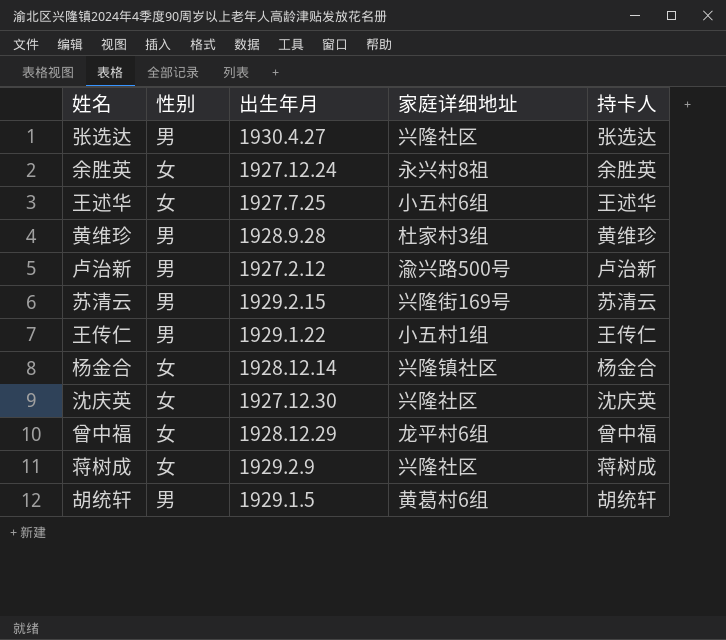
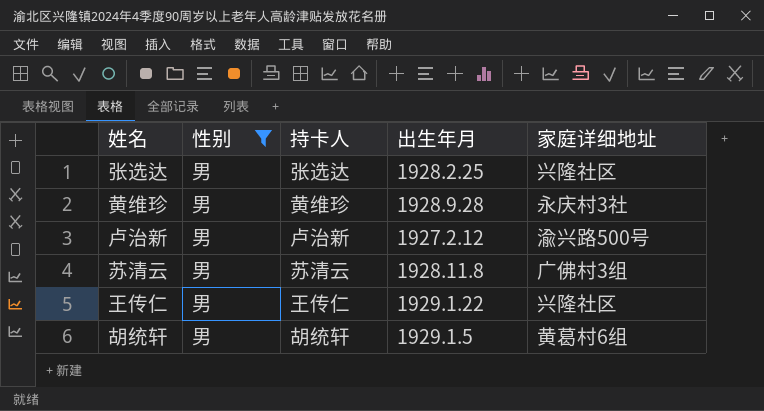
filter: none -> 性别 = 男
column 持卡人 | position: 5 -> 3
张选达 | 出生年月: 1930.4.27 -> 1928.2.25
黄维珍 | 家庭详细地址: 杜家村3组 -> 永庆村3社
苏清云 | 出生年月: 1929.2.15 -> 1928.11.8
苏清云 | 家庭详细地址: 兴隆街169号 -> 广佛村3组
王传仁 | 家庭详细地址: 小五村1组 -> 兴隆社区

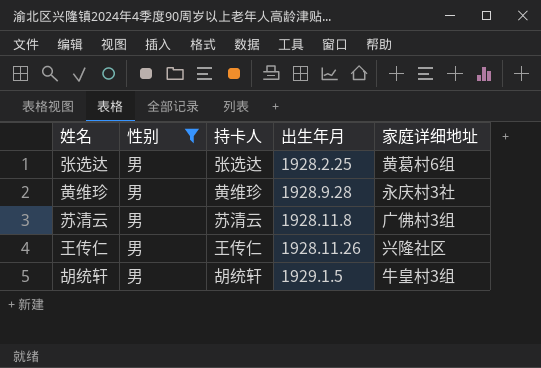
row 卢治新: 男 | 卢治新 | 1927.2.12 | 渝兴路500号 -> none
张选达 | 家庭详细地址: 兴隆社区 -> 黄葛村6组
王传仁 | 出生年月: 1929.1.22 -> 1928.11.26
胡统轩 | 家庭详细地址: 黄葛村6组 -> 牛皇村3组

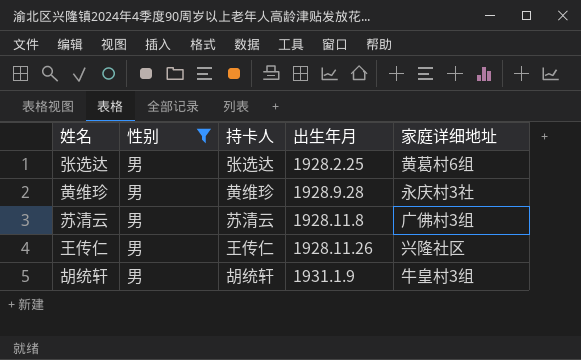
胡统轩 | 出生年月: 1929.1.5 -> 1931.1.9

